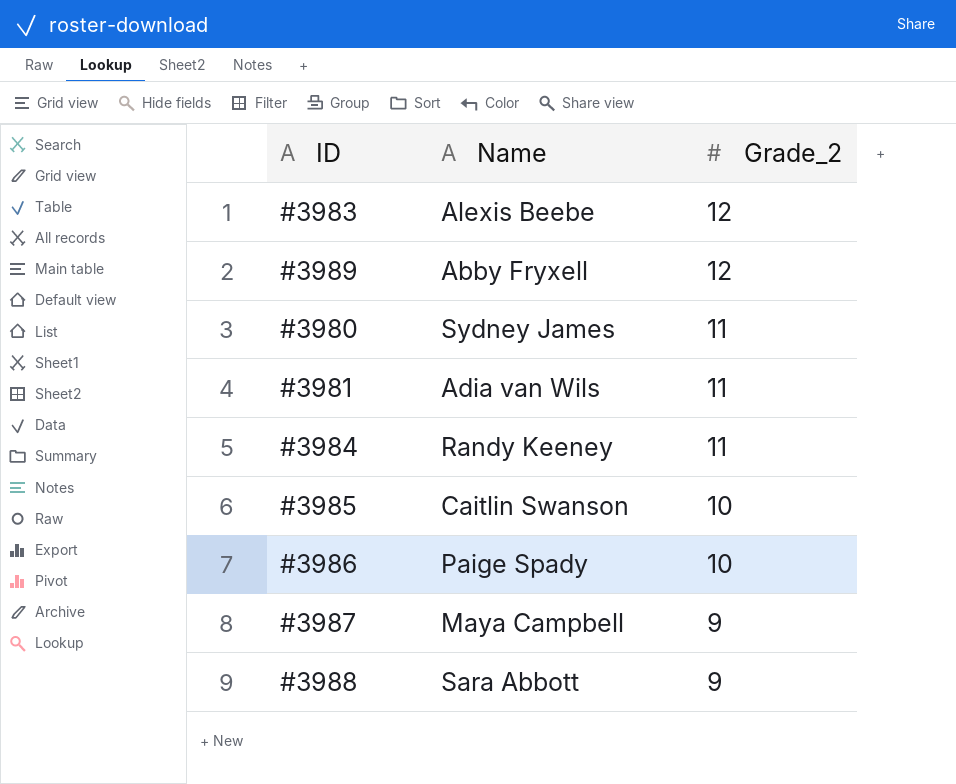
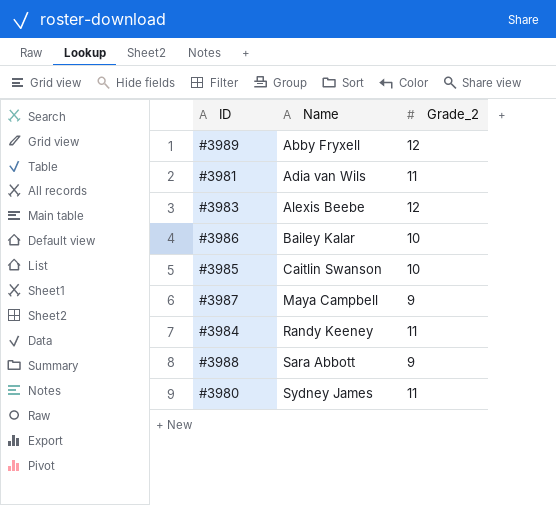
row order: Grade_2 descending -> Name ascending
#3986 | Name: Paige Spady -> Bailey Kalar

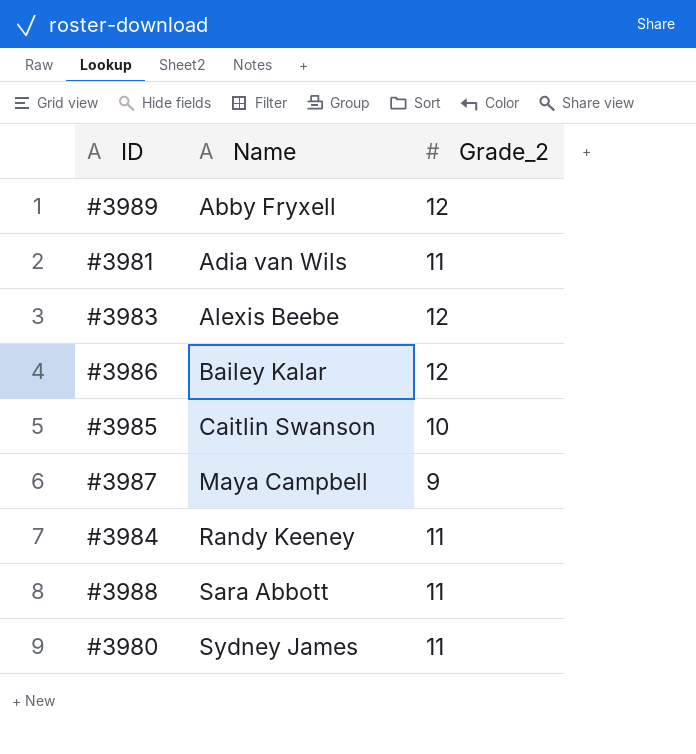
#3986 | Grade_2: 10 -> 12
#3988 | Grade_2: 9 -> 11

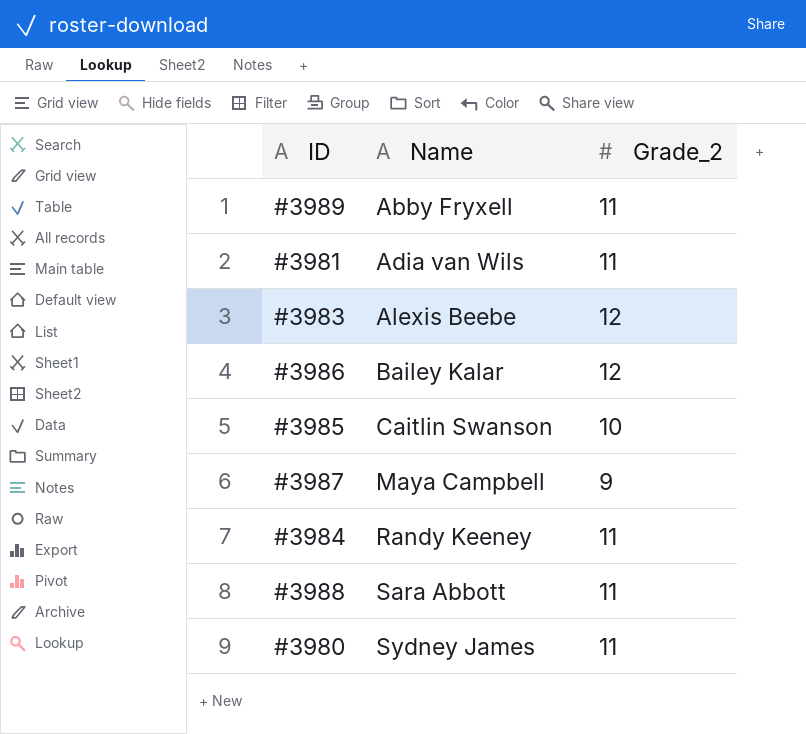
#3989 | Grade_2: 12 -> 11

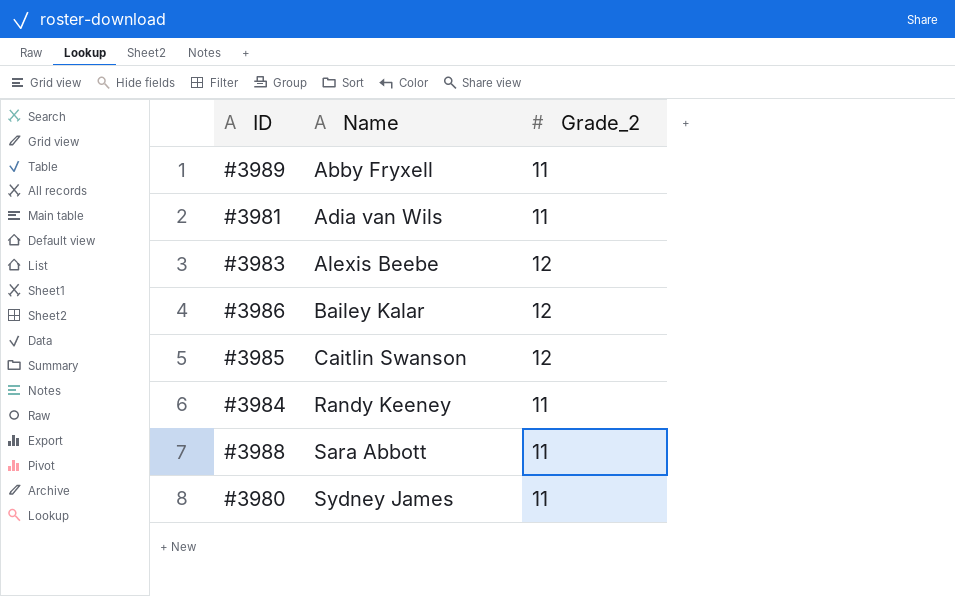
row #3987: Maya Campbell | 9 -> none
#3985 | Grade_2: 10 -> 12

